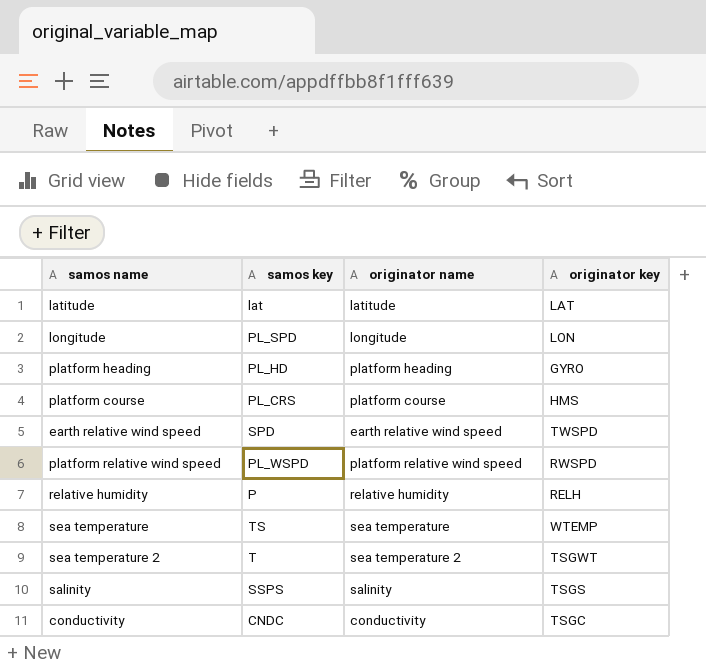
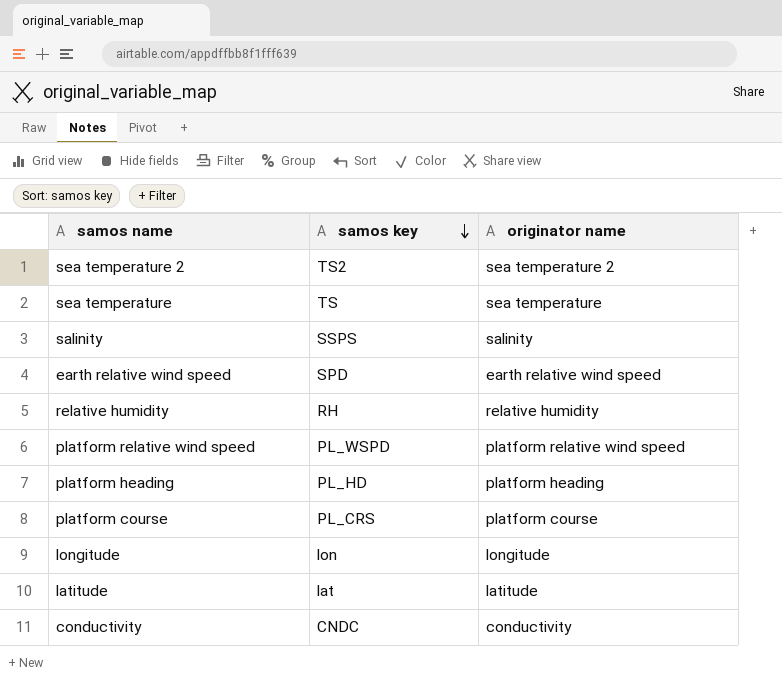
row order: none -> samos key descending
column originator key | position: 4 -> none
sea temperature 2 | samos key: T -> TS2
relative humidity | samos key: P -> RH
longitude | samos key: PL_SPD -> lon

